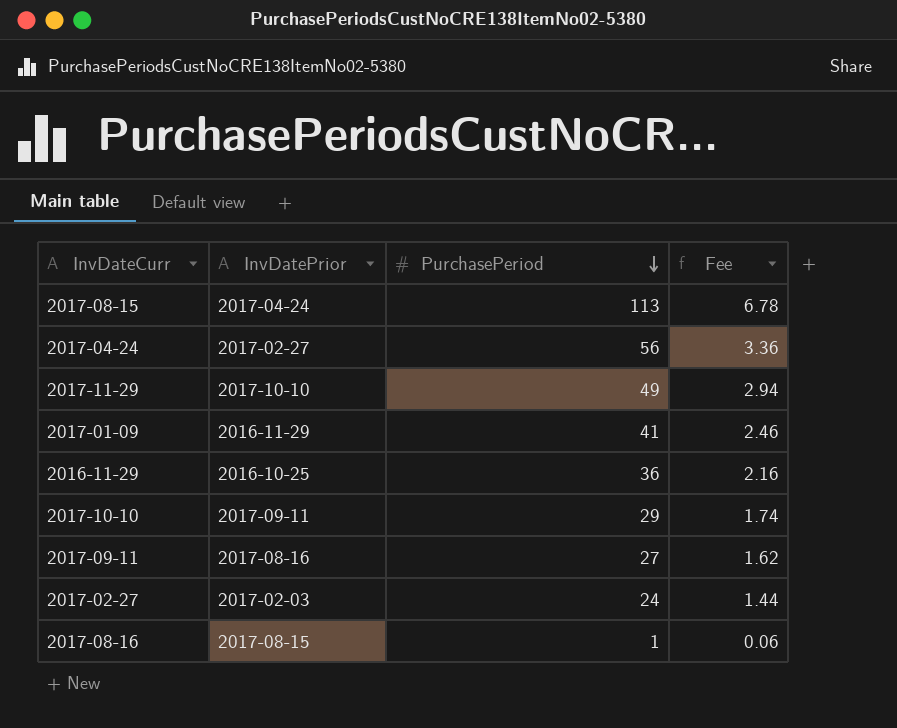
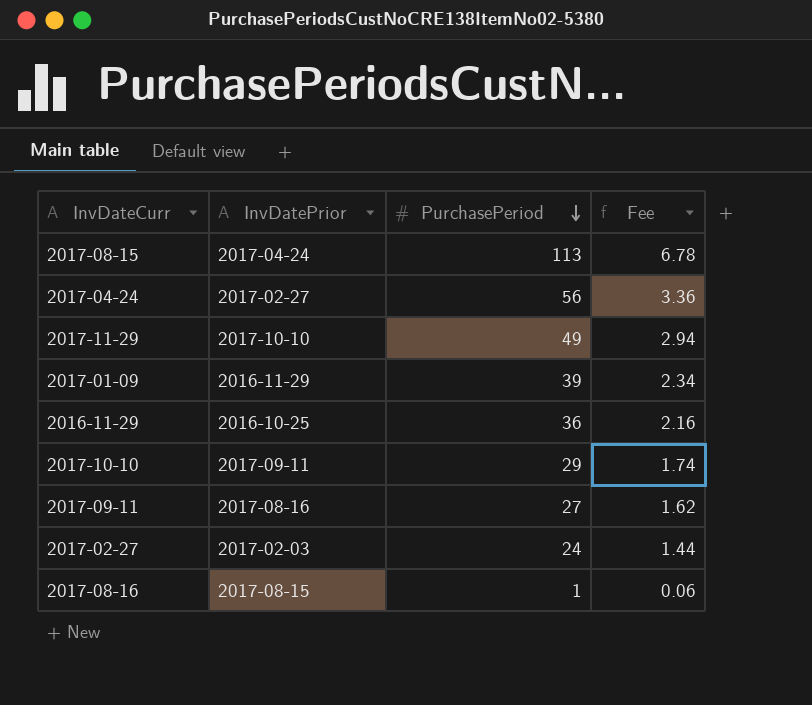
2017-01-09 | PurchasePeriod: 41 -> 39
2017-01-09 | Fee: 2.46 -> 2.34

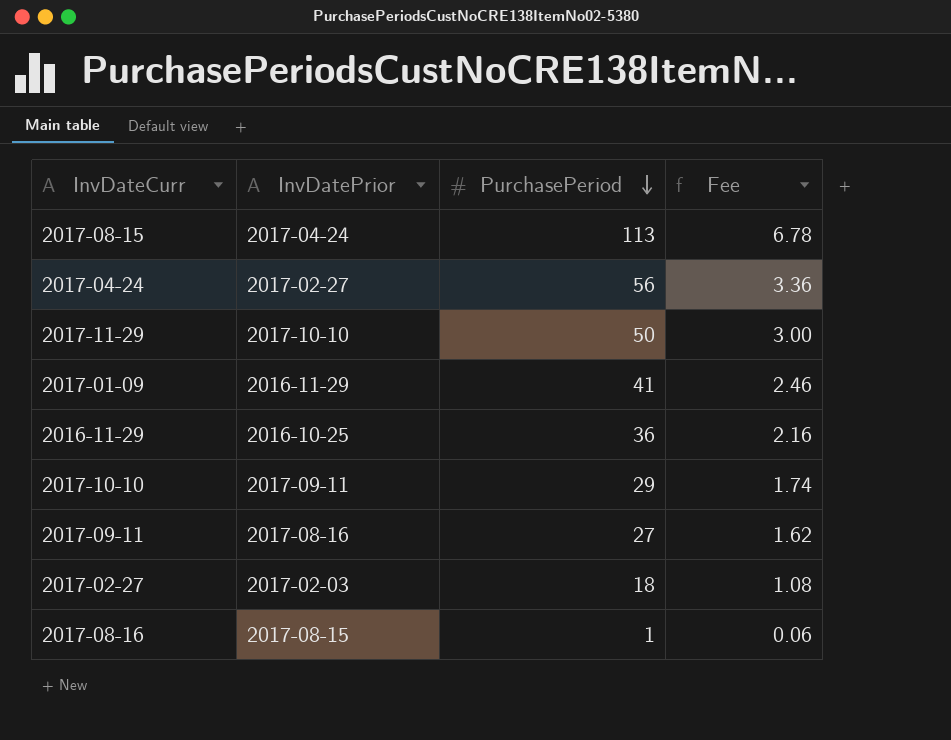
2017-11-29 | PurchasePeriod: 49 -> 50
2017-11-29 | Fee: 2.94 -> 3.00
2017-01-09 | PurchasePeriod: 39 -> 41
2017-01-09 | Fee: 2.34 -> 2.46
2017-02-27 | PurchasePeriod: 24 -> 18
2017-02-27 | Fee: 1.44 -> 1.08

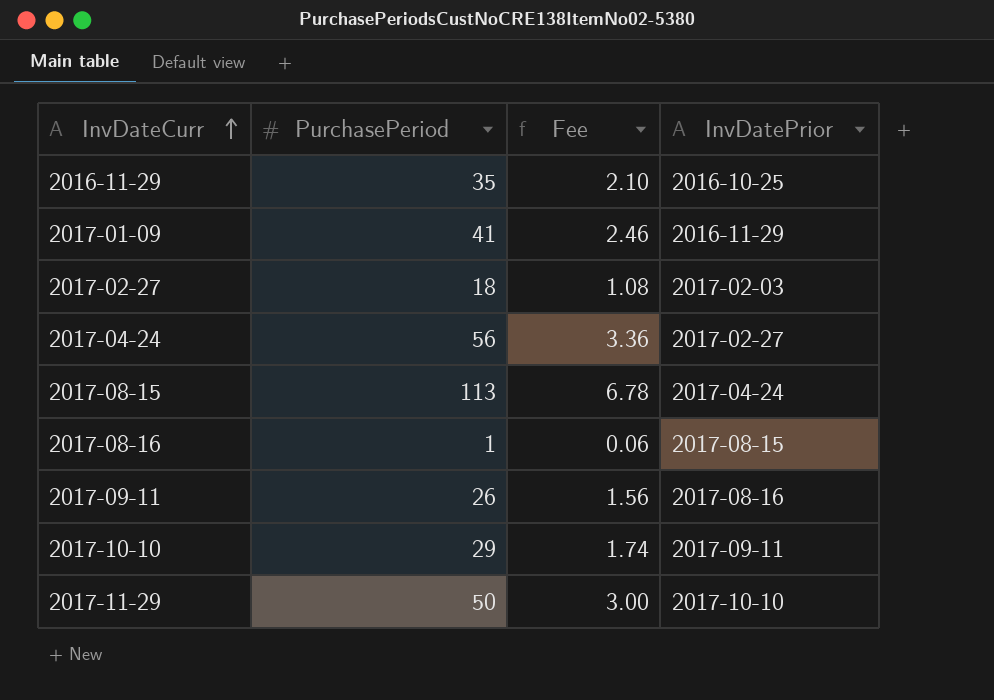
row order: PurchasePeriod descending -> InvDateCurr ascending
column InvDatePrior | position: 2 -> 4
2016-11-29 | PurchasePeriod: 36 -> 35
2016-11-29 | Fee: 2.16 -> 2.10
2017-09-11 | PurchasePeriod: 27 -> 26
2017-09-11 | Fee: 1.62 -> 1.56

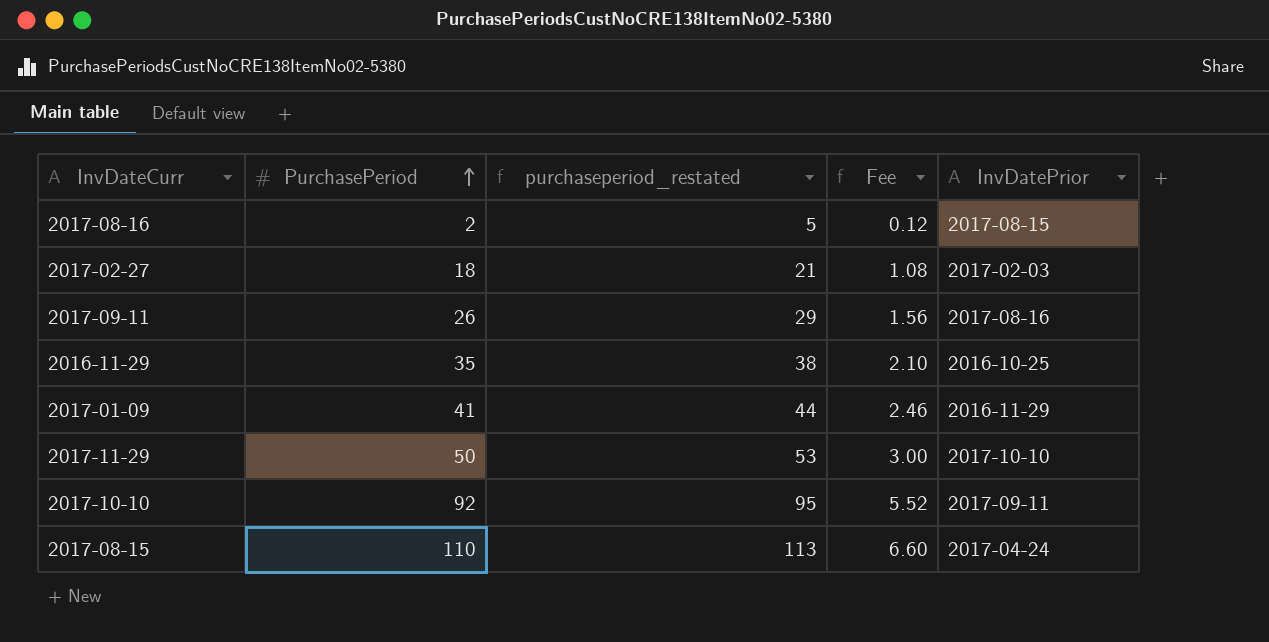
row order: InvDateCurr ascending -> PurchasePeriod ascending
column purchaseperiod_restated | formula: none -> [PurchasePeriod] + 3
row 2017-04-24: 56 | 3.36 | 2017-02-27 -> none
2017-08-16 | PurchasePeriod: 1 -> 2
2017-08-16 | Fee: 0.06 -> 0.12
2017-10-10 | PurchasePeriod: 29 -> 92
2017-10-10 | Fee: 1.74 -> 5.52
2017-08-15 | PurchasePeriod: 113 -> 110
2017-08-15 | Fee: 6.78 -> 6.60

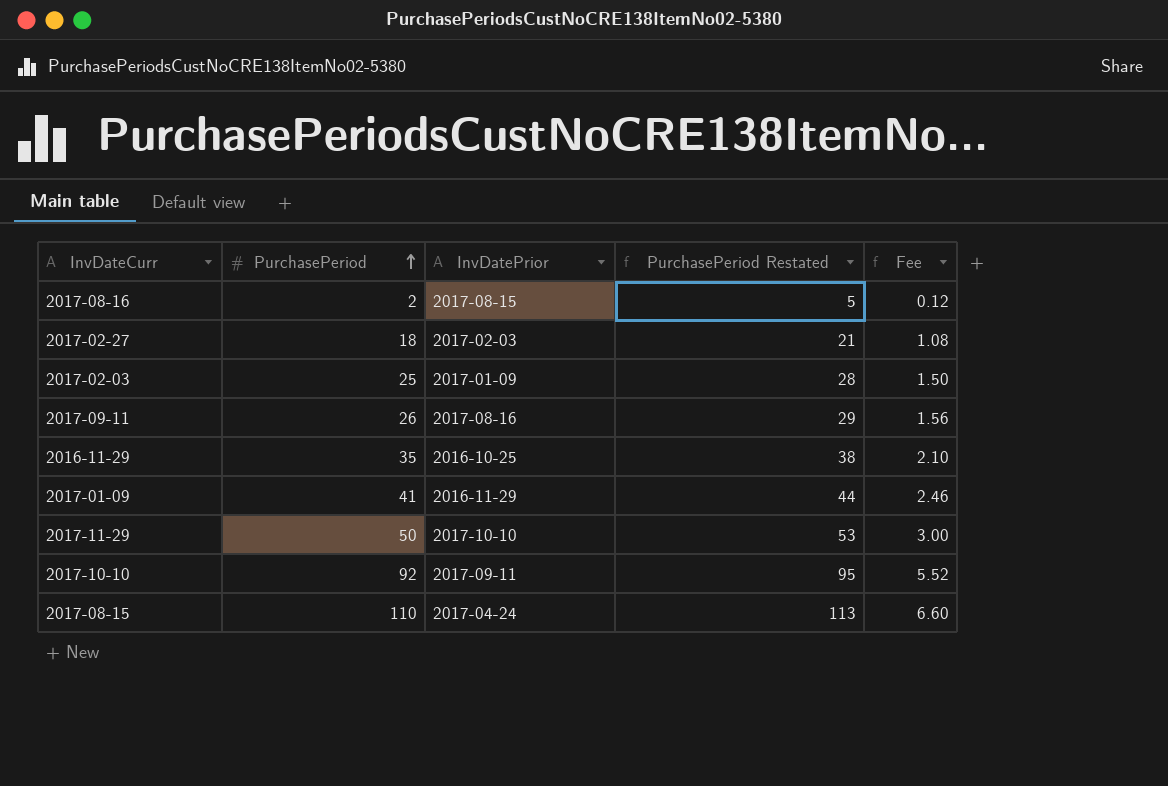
column InvDatePrior | position: 5 -> 3
column name: purchaseperiod_restated -> PurchasePeriod Restated
row 2017-02-03: none -> 25 | 2017-01-09 | 28 | 1.50

